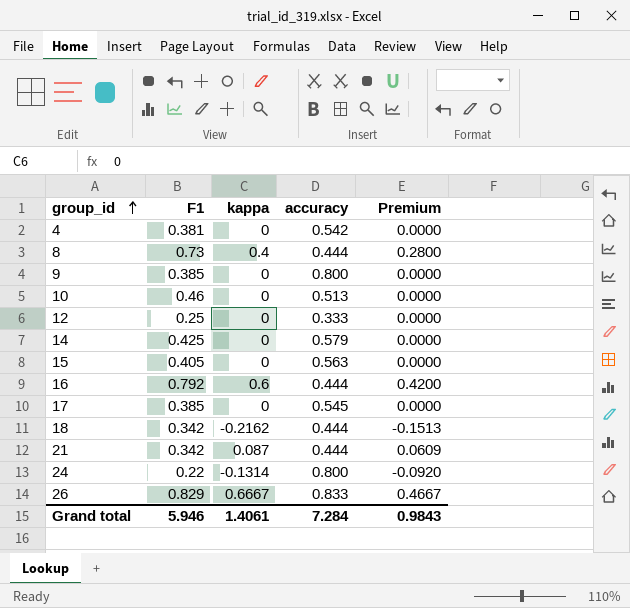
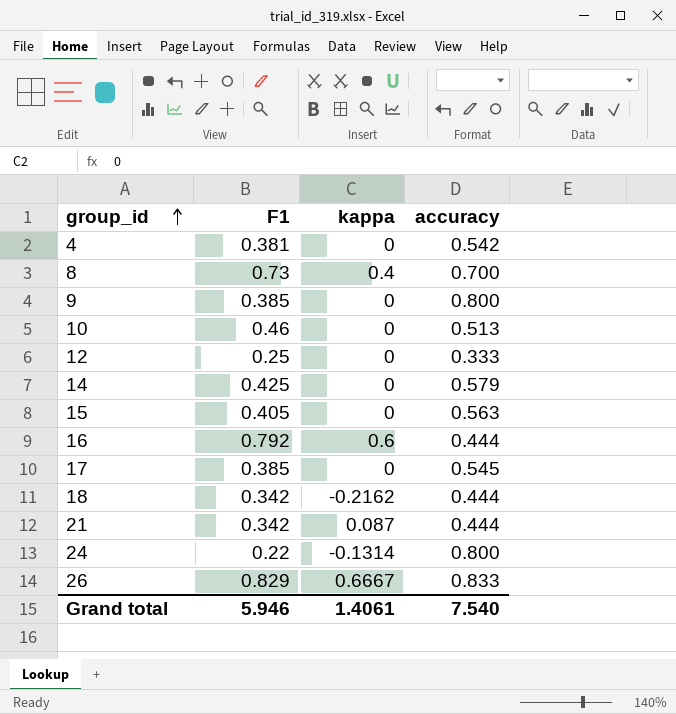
column Premium | formula: [kappa] * 0.7 -> none
8 | accuracy: 0.444 -> 0.700
Grand total | accuracy: 7.284 -> 7.540

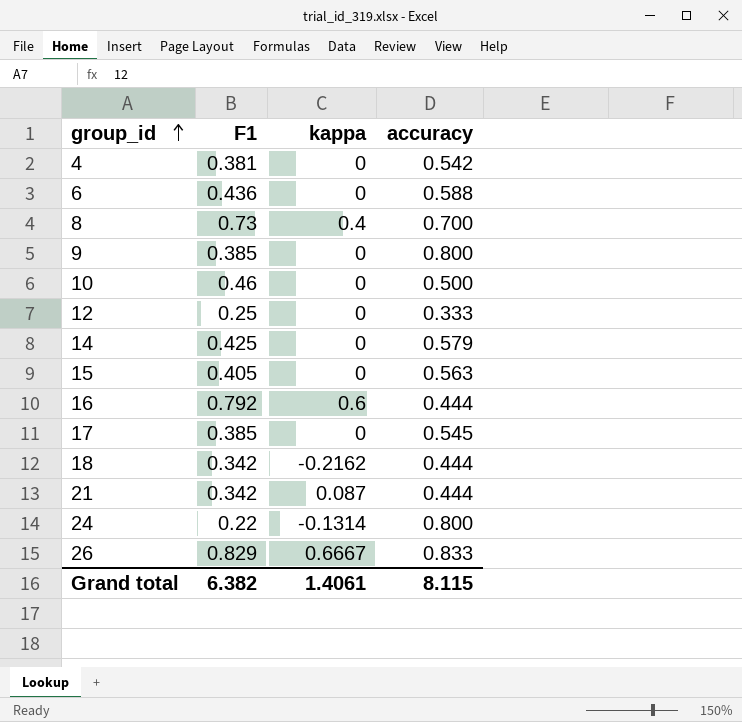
row 6: none -> 0.436 | 0 | 0.588
10 | accuracy: 0.513 -> 0.500
Grand total | F1: 5.946 -> 6.382
Grand total | accuracy: 7.540 -> 8.115

